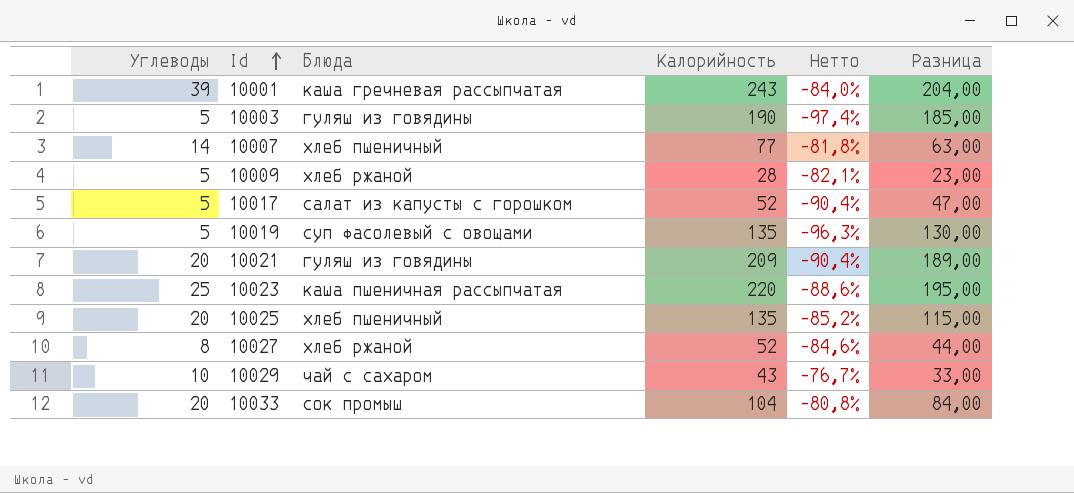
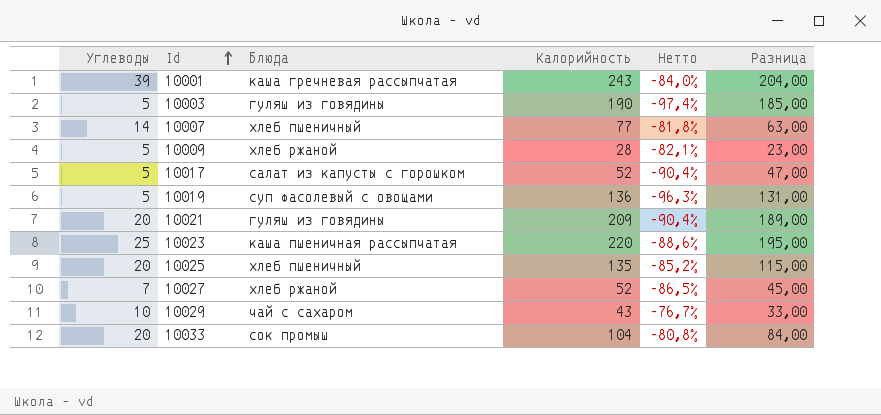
10019 | Калорийность: 135 -> 136
10019 | Разница: 130,00 -> 131,00
10027 | Углеводы: 8 -> 7
10027 | Нетто: -84,6% -> -86,5%
10027 | Разница: 44,00 -> 45,00

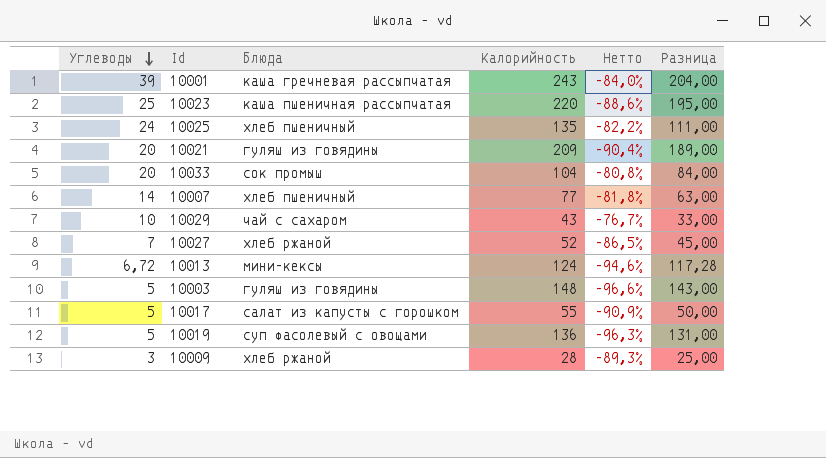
row order: Id ascending -> Углеводы descending
10025 | Углеводы: 20 -> 24
10025 | Нетто: -85,2% -> -82,2%
10025 | Разница: 115,00 -> 111,00
row 10013: none -> 6,72 | мини-кексы | 124 | -94,6% | 117,28
10003 | Калорийность: 190 -> 148
10003 | Нетто: -97,4% -> -96,6%
10003 | Разница: 185,00 -> 143,00
10017 | Калорийность: 52 -> 55
10017 | Нетто: -90,4% -> -90,9%
10017 | Разница: 47,00 -> 50,00
10009 | Углеводы: 5 -> 3
10009 | Нетто: -82,1% -> -89,3%
10009 | Разница: 23,00 -> 25,00

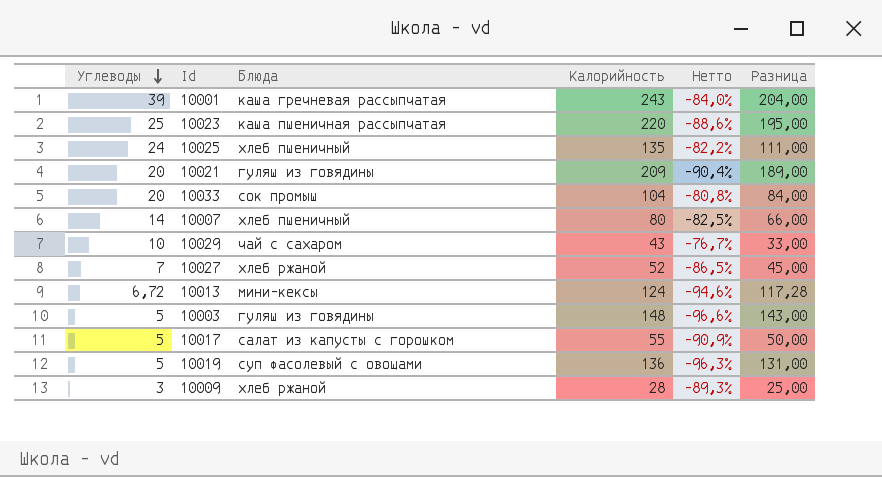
10007 | Калорийность: 77 -> 80
10007 | Нетто: -81,8% -> -82,5%
10007 | Разница: 63,00 -> 66,00

